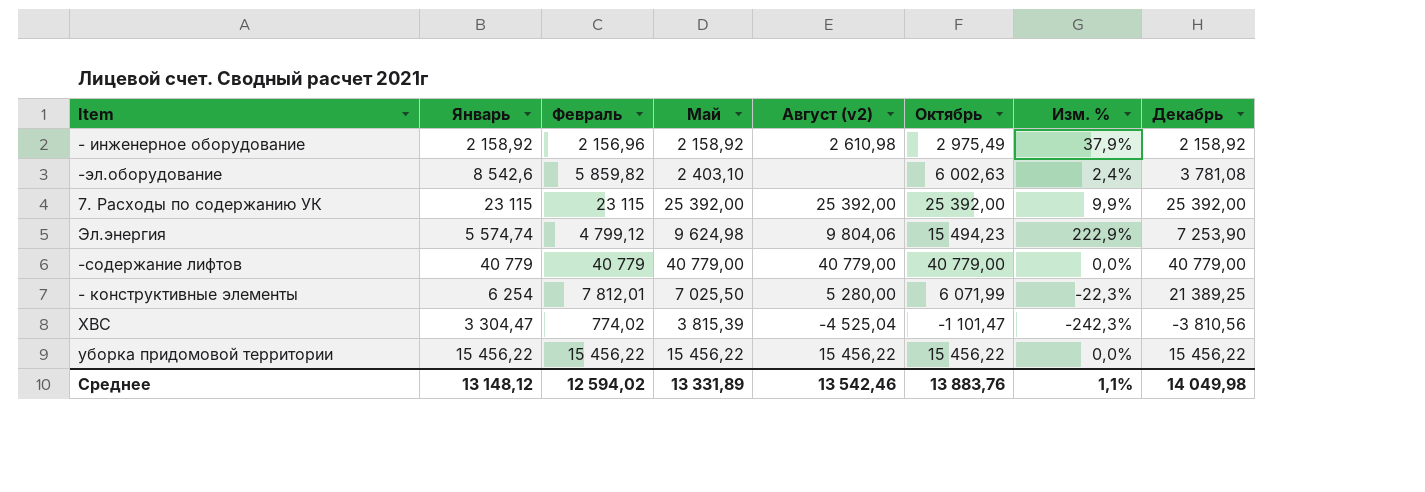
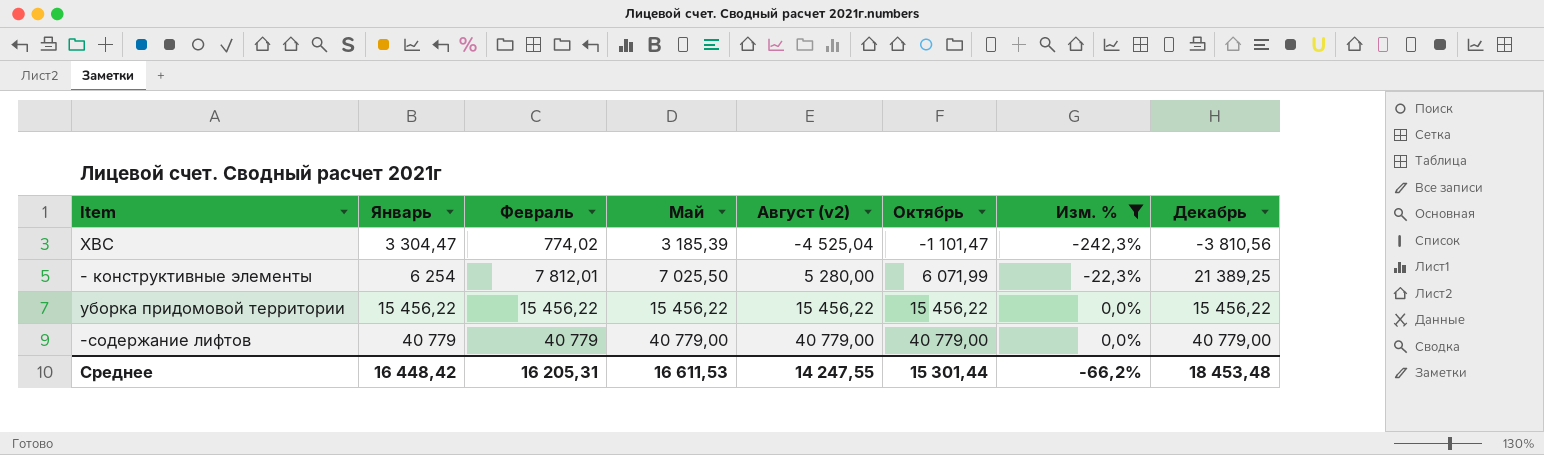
filter: none -> Изм. % <= 0,0%
row order: none -> Январь ascending
ХВС | Май: 3 815,39 -> 3 185,39
Среднее | Январь: 13 148,12 -> 16 448,42
Среднее | Февраль: 12 594,02 -> 16 205,31
Среднее | Май: 13 331,89 -> 16 611,53
Среднее | Август (v2): 13 542,46 -> 14 247,55
Среднее | Октябрь: 13 883,76 -> 15 301,44
Среднее | Изм. %: 1,1% -> -66,2%
Среднее | Декабрь: 14 049,98 -> 18 453,48

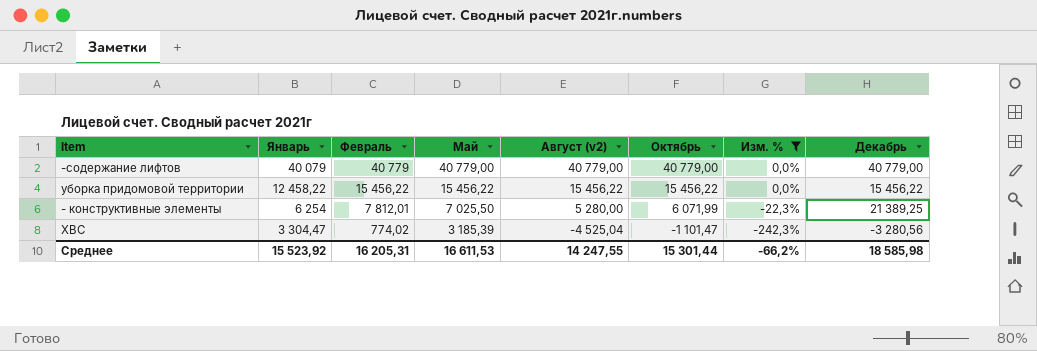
row order: Январь ascending -> Январь descending
-содержание лифтов | Январь: 40 779 -> 40 079
уборка придомовой территории | Январь: 15 456,22 -> 12 458,22
ХВС | Декабрь: -3 810,56 -> -3 280,56
Среднее | Январь: 16 448,42 -> 15 523,92
Среднее | Декабрь: 18 453,48 -> 18 585,98

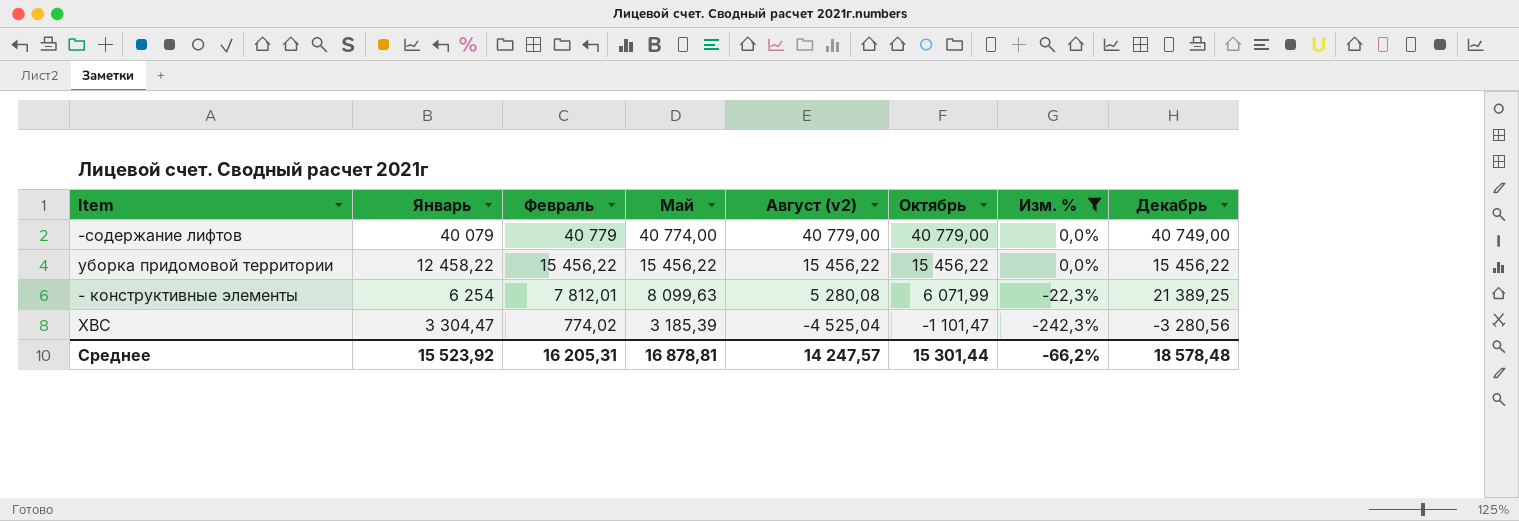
-содержание лифтов | Май: 40 779,00 -> 40 774,00
-содержание лифтов | Декабрь: 40 779,00 -> 40 749,00
- конструктивные элементы | Май: 7 025,50 -> 8 099,63
- конструктивные элементы | Август (v2): 5 280,00 -> 5 280,08
Среднее | Май: 16 611,53 -> 16 878,81
Среднее | Август (v2): 14 247,55 -> 14 247,57
Среднее | Декабрь: 18 585,98 -> 18 578,48

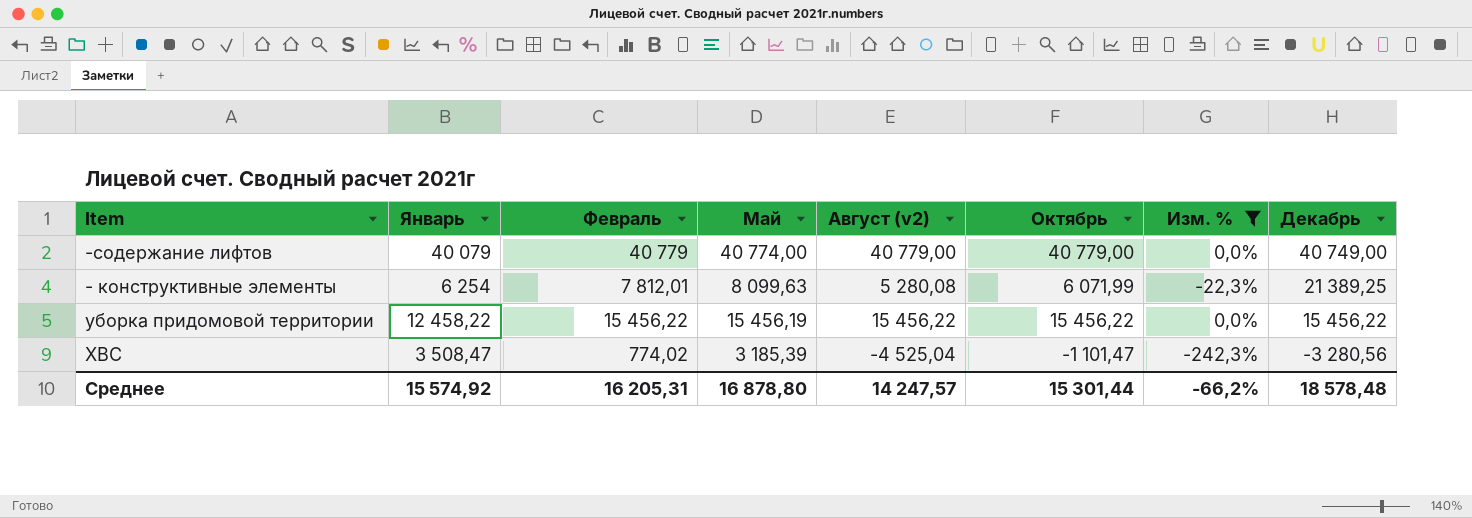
row order: Январь descending -> Декабрь descending
уборка придомовой территории | Май: 15 456,22 -> 15 456,19
ХВС | Январь: 3 304,47 -> 3 508,47
Среднее | Январь: 15 523,92 -> 15 574,92
Среднее | Май: 16 878,81 -> 16 878,80

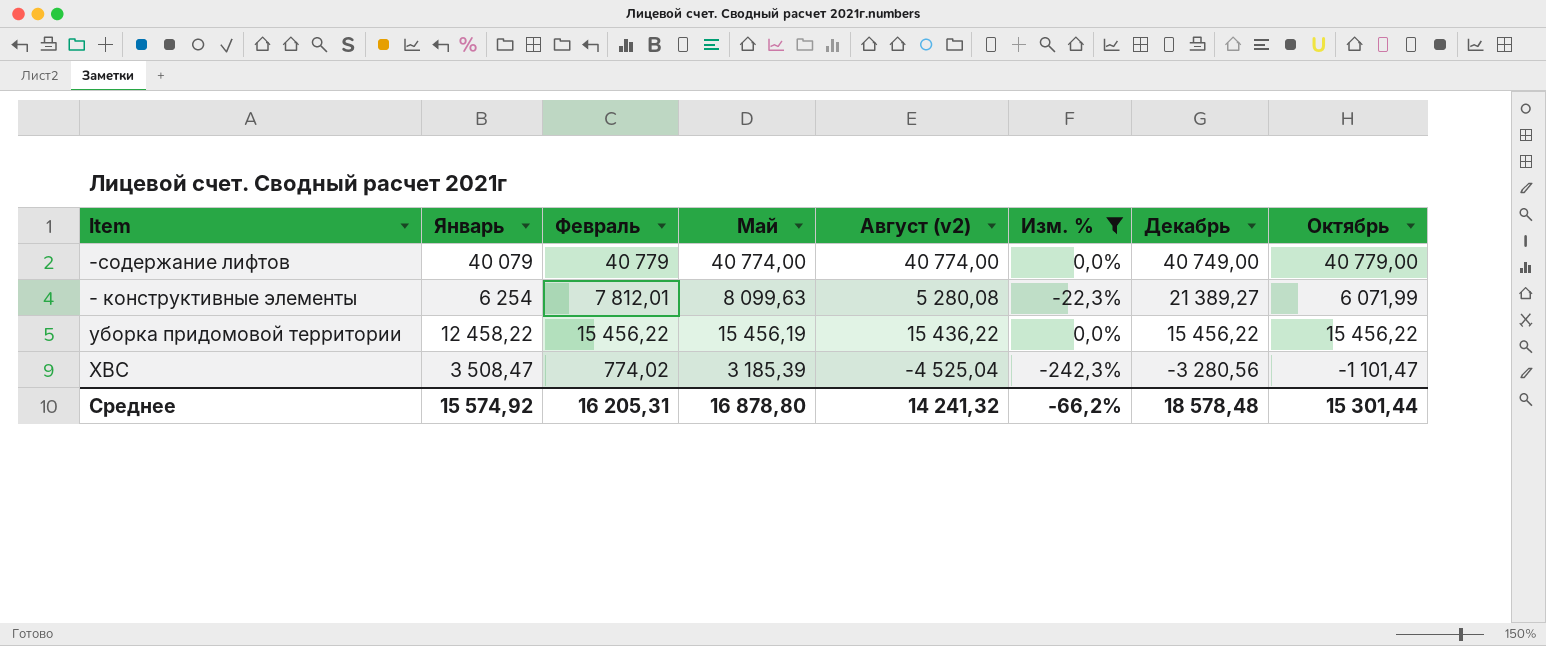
column Октябрь | position: 6 -> 8
-содержание лифтов | Август (v2): 40 779,00 -> 40 774,00
- конструктивные элементы | Декабрь: 21 389,25 -> 21 389,27
уборка придомовой территории | Август (v2): 15 456,22 -> 15 436,22
Среднее | Август (v2): 14 247,57 -> 14 241,32

